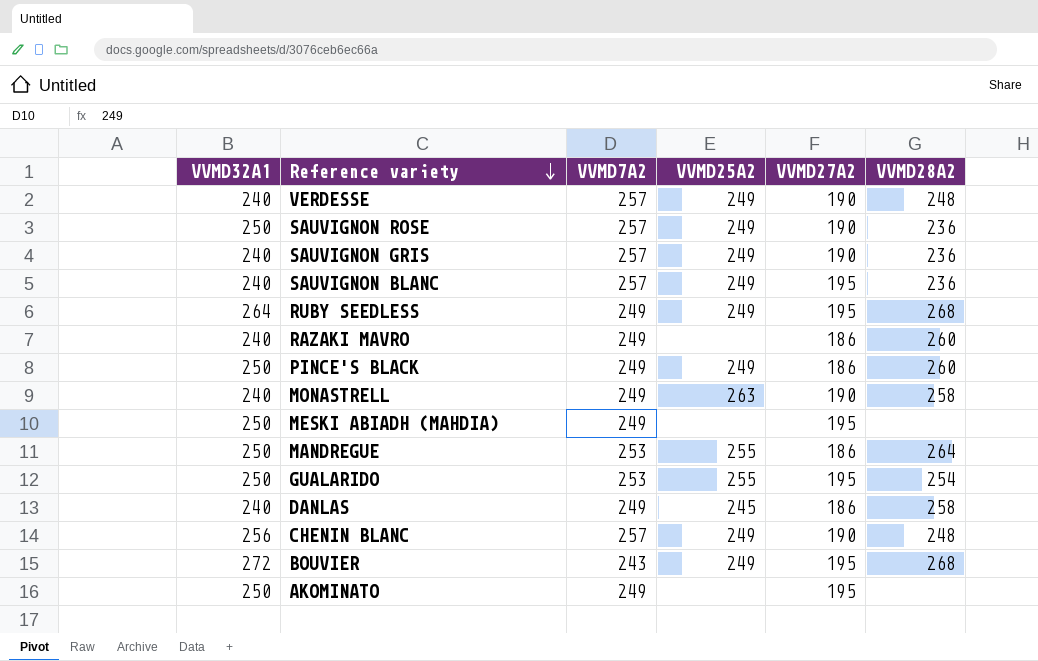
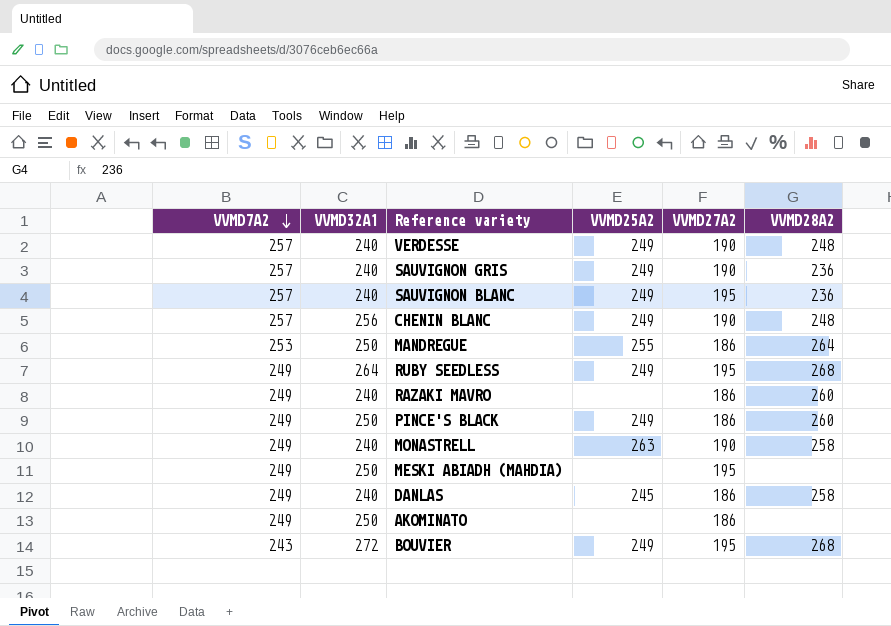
row order: Reference variety descending -> VVMD7A2 descending
column VVMD7A2 | position: 3 -> 1
row SAUVIGNON ROSE: 250 | 257 | 249 | 190 | 236 -> none
row GUALARIDO: 250 | 253 | 255 | 195 | 254 -> none
AKOMINATO | VVMD27A2: 195 -> 186

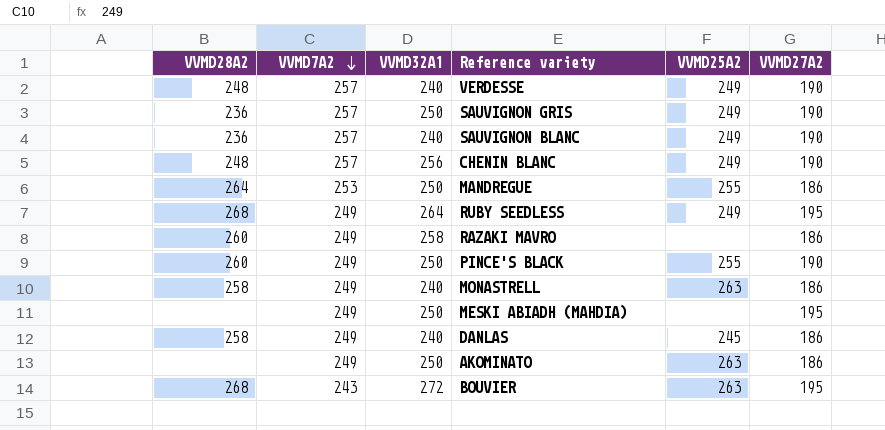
column VVMD28A2 | position: 6 -> 1
SAUVIGNON GRIS | VVMD32A1: 240 -> 250
SAUVIGNON BLANC | VVMD27A2: 195 -> 190
RAZAKI MAVRO | VVMD32A1: 240 -> 258
PINCE'S BLACK | VVMD25A2: 249 -> 255
PINCE'S BLACK | VVMD27A2: 186 -> 190
MONASTRELL | VVMD27A2: 190 -> 186
AKOMINATO | VVMD25A2: none -> 263
BOUVIER | VVMD25A2: 249 -> 263

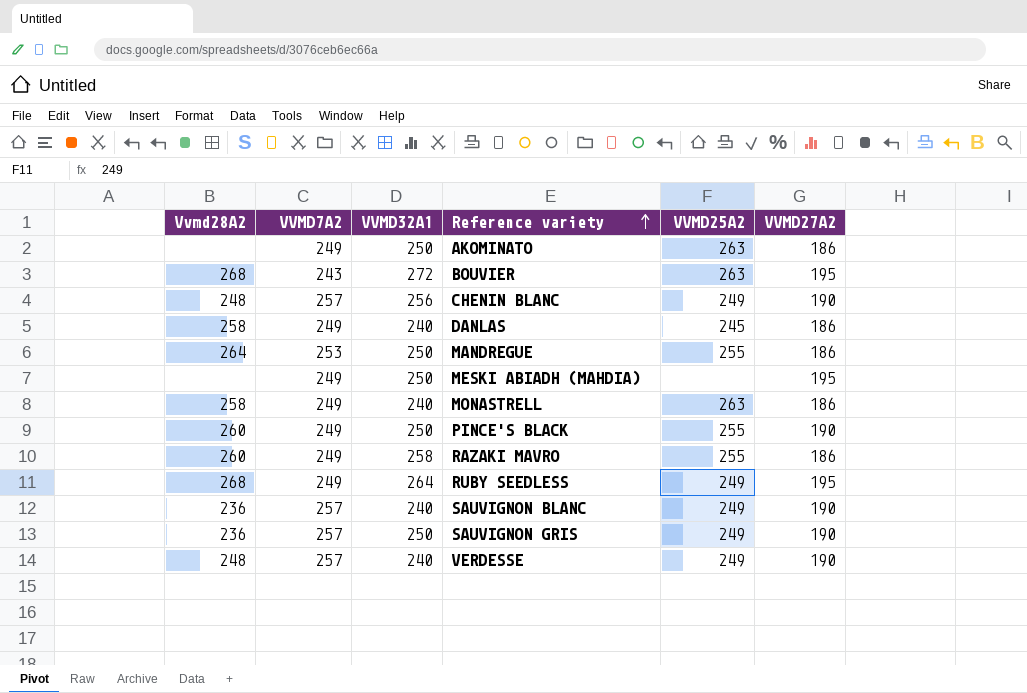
row order: VVMD7A2 descending -> Reference variety ascending
column name: VVMD28A2 -> Vvmd28A2
RAZAKI MAVRO | VVMD25A2: none -> 255

